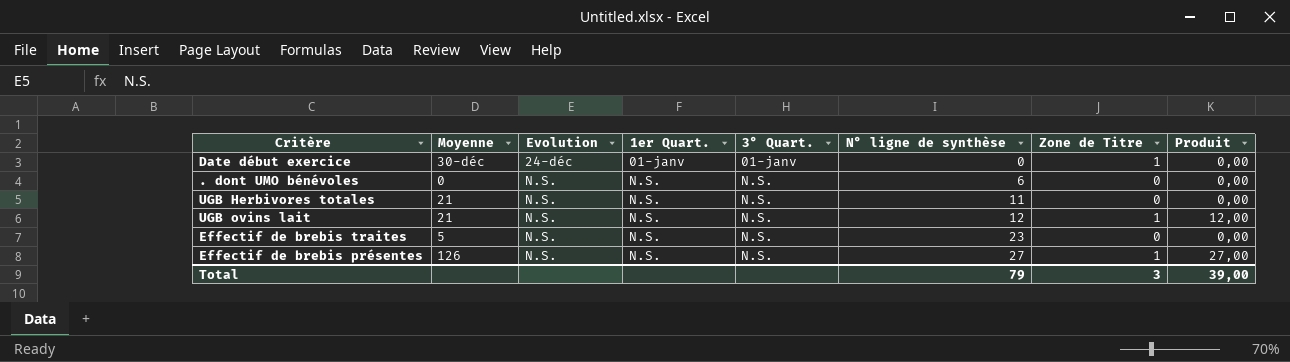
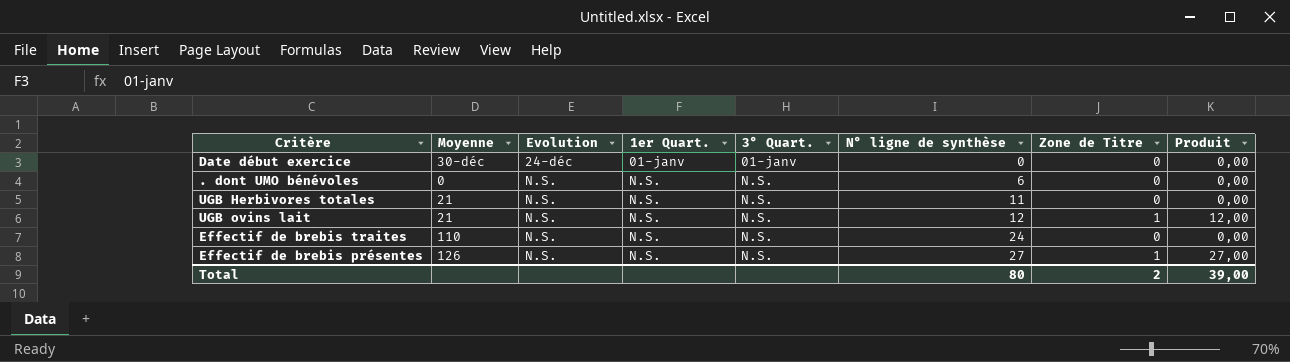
Date début exercice | Zone de Titre: 1 -> 0
Effectif de brebis traites | Moyenne: 5 -> 110
Effectif de brebis traites | N° ligne de synthèse: 23 -> 24
Total | N° ligne de synthèse: 79 -> 80
Total | Zone de Titre: 3 -> 2

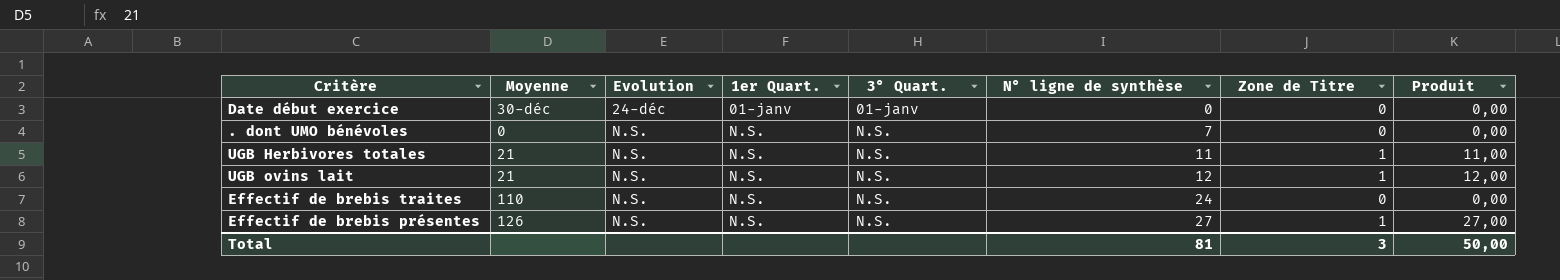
. dont UMO bénévoles | N° ligne de synthèse: 6 -> 7
UGB Herbivores totales | Zone de Titre: 0 -> 1
UGB Herbivores totales | Produit: 0,00 -> 11,00
Total | N° ligne de synthèse: 80 -> 81
Total | Zone de Titre: 2 -> 3
Total | Produit: 39,00 -> 50,00

